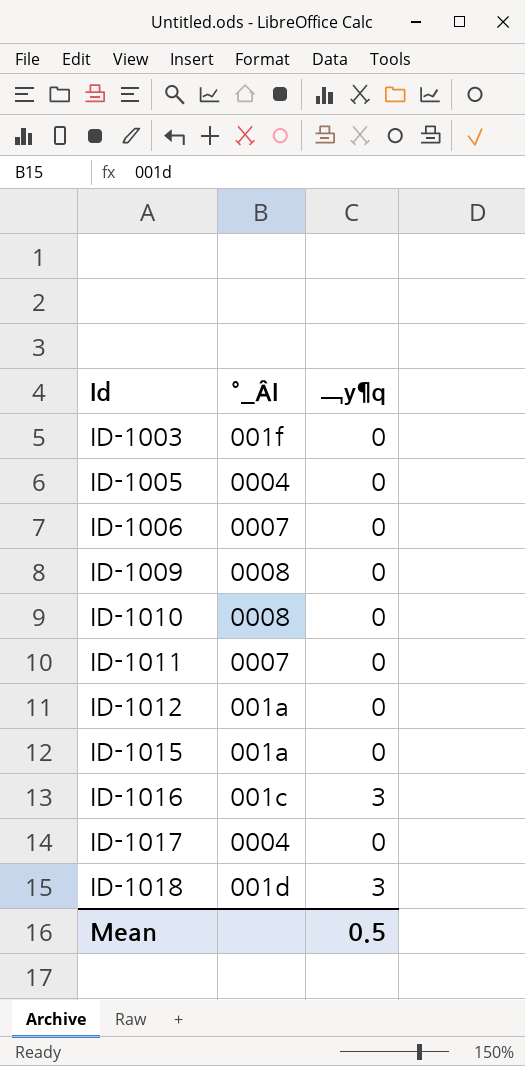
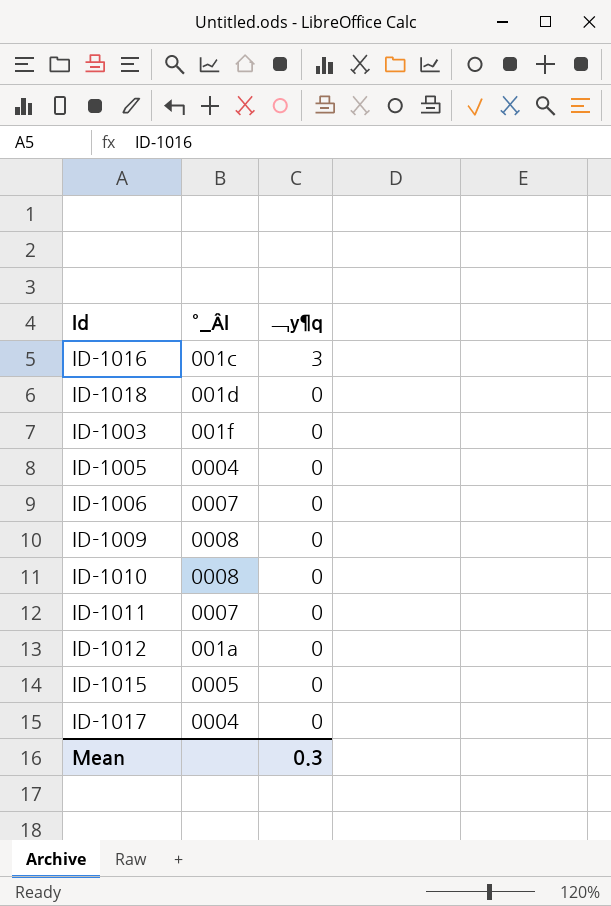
row order: Id ascending -> ¬y¶q descending
ID-1018 | ¬y¶q: 3 -> 0
ID-1015 | °_ÂI: 001a -> 0005
Mean | ¬y¶q: 0.5 -> 0.3

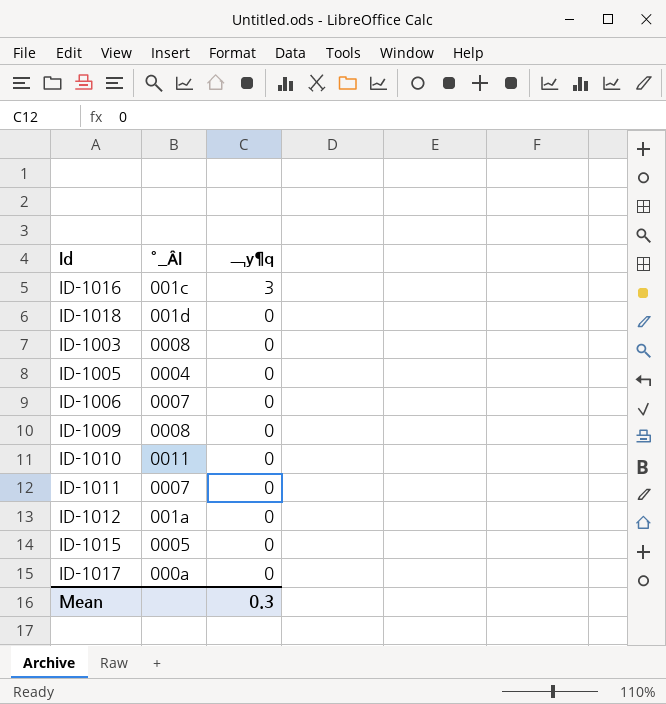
ID-1003 | °_ÂI: 001f -> 0008
ID-1010 | °_ÂI: 0008 -> 0011
ID-1017 | °_ÂI: 0004 -> 000a

